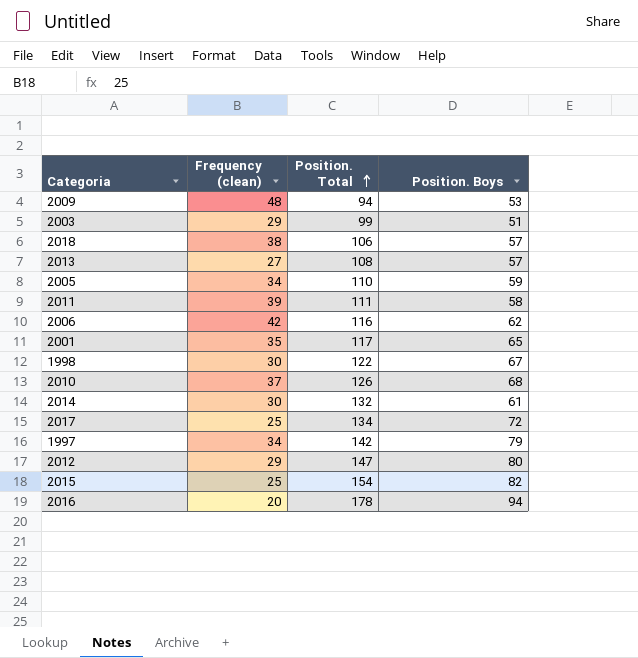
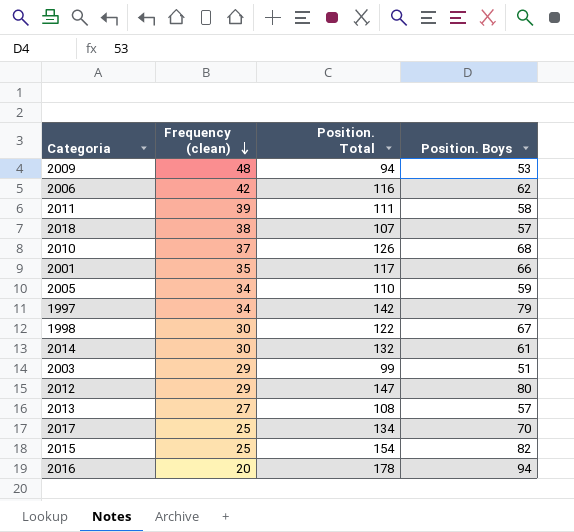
row order: Position. Total ascending -> Frequency (clean) descending
2018 | Position. Total: 106 -> 107
2001 | Position. Boys: 65 -> 66
2017 | Position. Boys: 72 -> 70

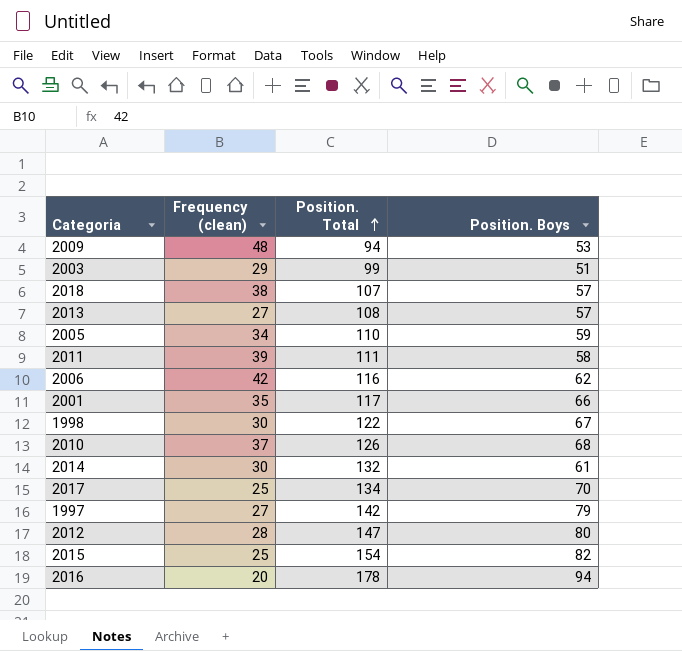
row order: Frequency (clean) descending -> Position. Total ascending
1997 | Frequency (clean): 34 -> 27
2012 | Frequency (clean): 29 -> 28

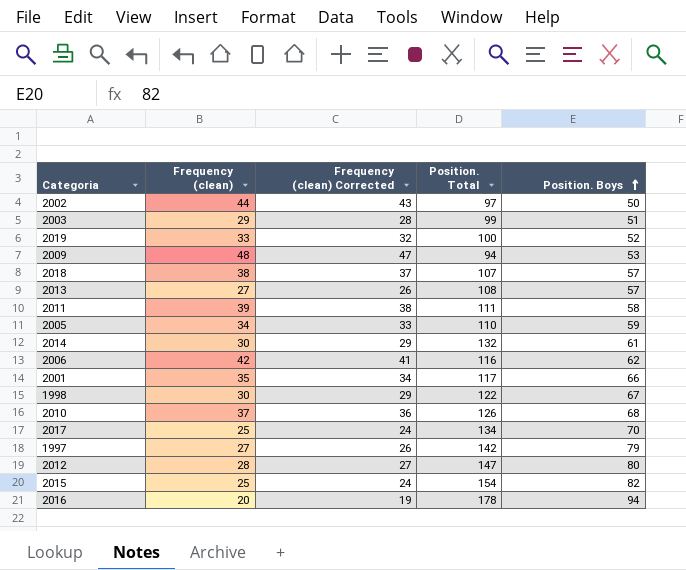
row order: Position. Total ascending -> Position. Boys ascending
column Frequency (clean) Corrected | formula: none -> [Frequency (clean)] - 1
row 2002: none -> 44 | 43 | 97 | 50
row 2019: none -> 33 | 32 | 100 | 52

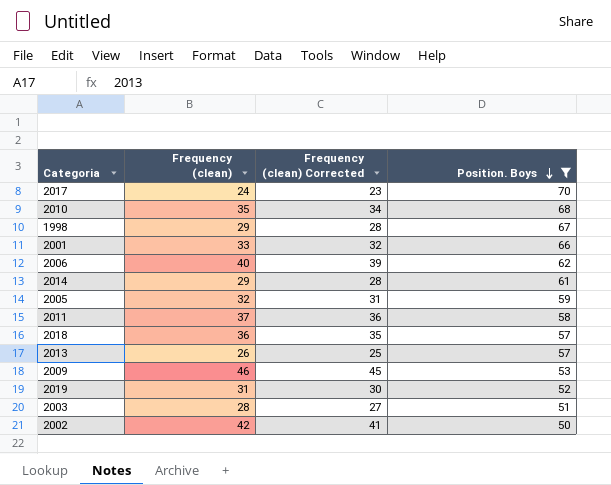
filter: none -> Position. Boys <= 70
row order: Position. Boys ascending -> Position. Boys descending
column Position. Total | position: 4 -> none
2017 | Frequency (clean): 25 -> 24
2017 | Frequency (clean) Corrected: 24 -> 23
2010 | Frequency (clean): 37 -> 35
2010 | Frequency (clean) Corrected: 36 -> 34
1998 | Frequency (clean): 30 -> 29
1998 | Frequency (clean) Corrected: 29 -> 28
2001 | Frequency (clean): 35 -> 33
2001 | Frequency (clean) Corrected: 34 -> 32
2006 | Frequency (clean): 42 -> 40
2006 | Frequency (clean) Corrected: 41 -> 39
2014 | Frequency (clean): 30 -> 29
2014 | Frequency (clean) Corrected: 29 -> 28
2005 | Frequency (clean): 34 -> 32
2005 | Frequency (clean) Corrected: 33 -> 31
2011 | Frequency (clean): 39 -> 37
2011 | Frequency (clean) Corrected: 38 -> 36
2018 | Frequency (clean): 38 -> 36
2018 | Frequency (clean) Corrected: 37 -> 35
2013 | Frequency (clean): 27 -> 26
2013 | Frequency (clean) Corrected: 26 -> 25
2009 | Frequency (clean): 48 -> 46
2009 | Frequency (clean) Corrected: 47 -> 45
2019 | Frequency (clean): 33 -> 31
2019 | Frequency (clean) Corrected: 32 -> 30
2003 | Frequency (clean): 29 -> 28
2003 | Frequency (clean) Corrected: 28 -> 27
2002 | Frequency (clean): 44 -> 42
2002 | Frequency (clean) Corrected: 43 -> 41

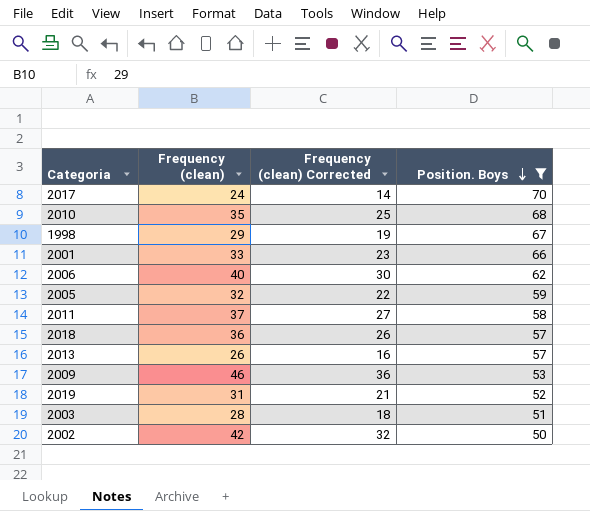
column Frequency (clean) Corrected | formula: [Frequency (clean)] - 1 -> [Frequency (clean)] - 10
row 2014: 29 | 28 | 61 -> none

